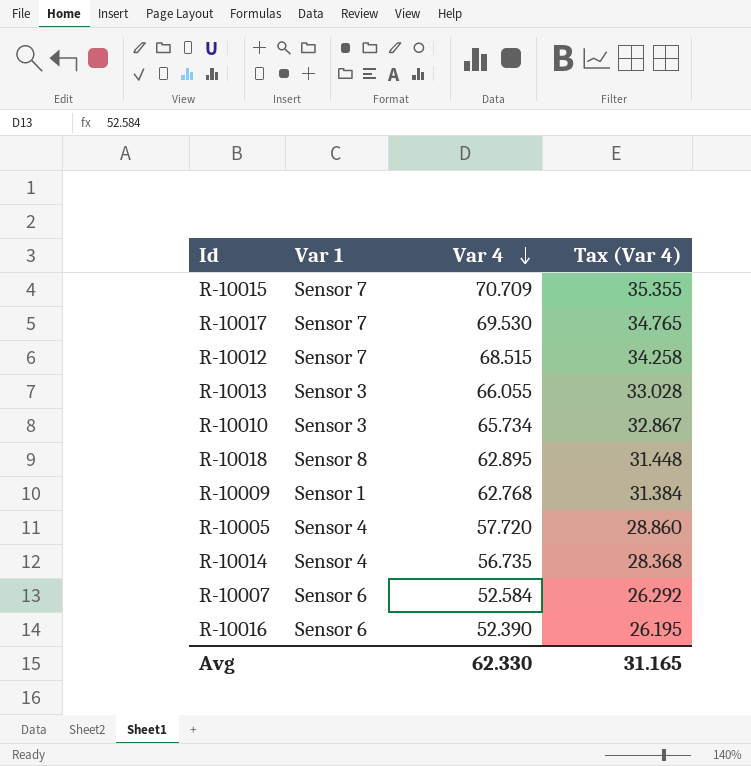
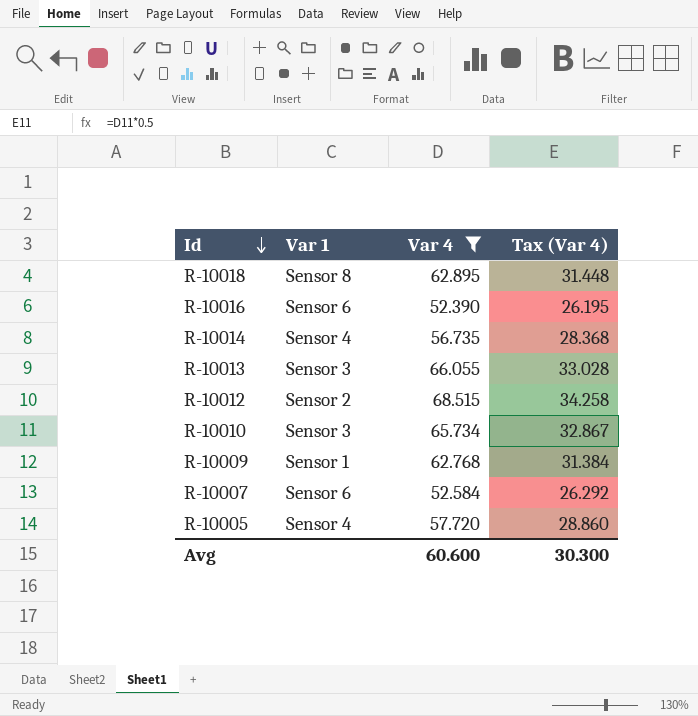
filter: none -> Var 4 <= 68.515
row order: Var 4 descending -> Id descending
R-10012 | Var 1: Sensor 7 -> Sensor 2
Avg | Var 4: 62.330 -> 60.600
Avg | Tax (Var 4): 31.165 -> 30.300

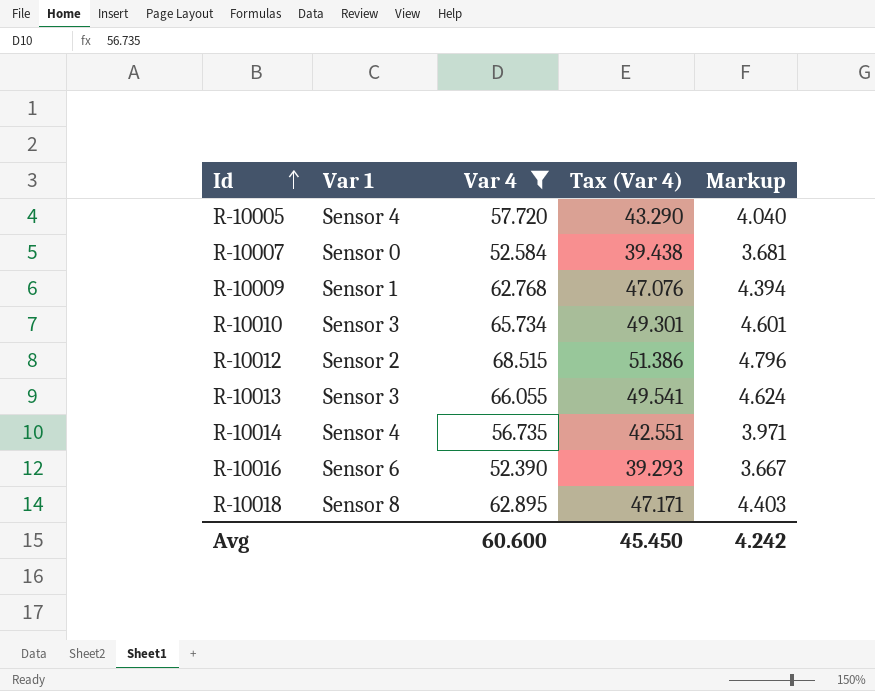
row order: Id descending -> Id ascending
column Tax (Var 4) | formula: [Var 4] * 0.5 -> [Var 4] * 0.75
column Markup | formula: none -> [Var 4] * 0.07
R-10007 | Var 1: Sensor 6 -> Sensor 0
Avg | Tax (Var 4): 30.300 -> 45.450

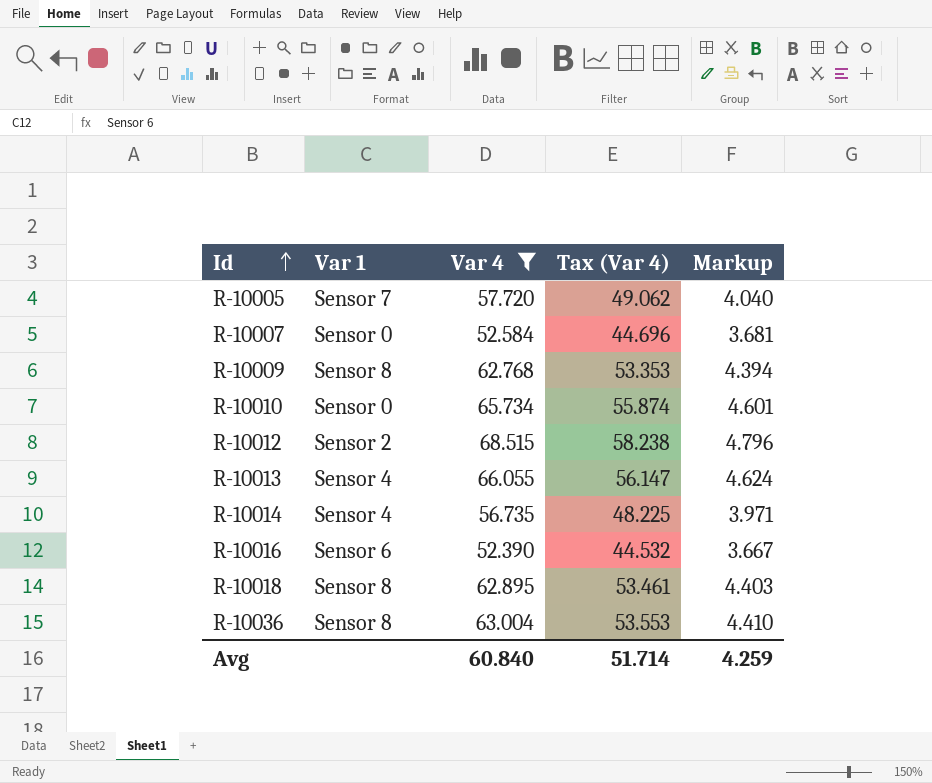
column Tax (Var 4) | formula: [Var 4] * 0.75 -> [Var 4] * 0.85
R-10005 | Var 1: Sensor 4 -> Sensor 7
R-10009 | Var 1: Sensor 1 -> Sensor 8
R-10010 | Var 1: Sensor 3 -> Sensor 0
R-10013 | Var 1: Sensor 3 -> Sensor 4
row R-10036: none -> Sensor 8 | 63.004 | 53.553 | 4.410
Avg | Var 4: 60.600 -> 60.840
Avg | Tax (Var 4): 45.450 -> 51.714
Avg | Markup: 4.242 -> 4.259

